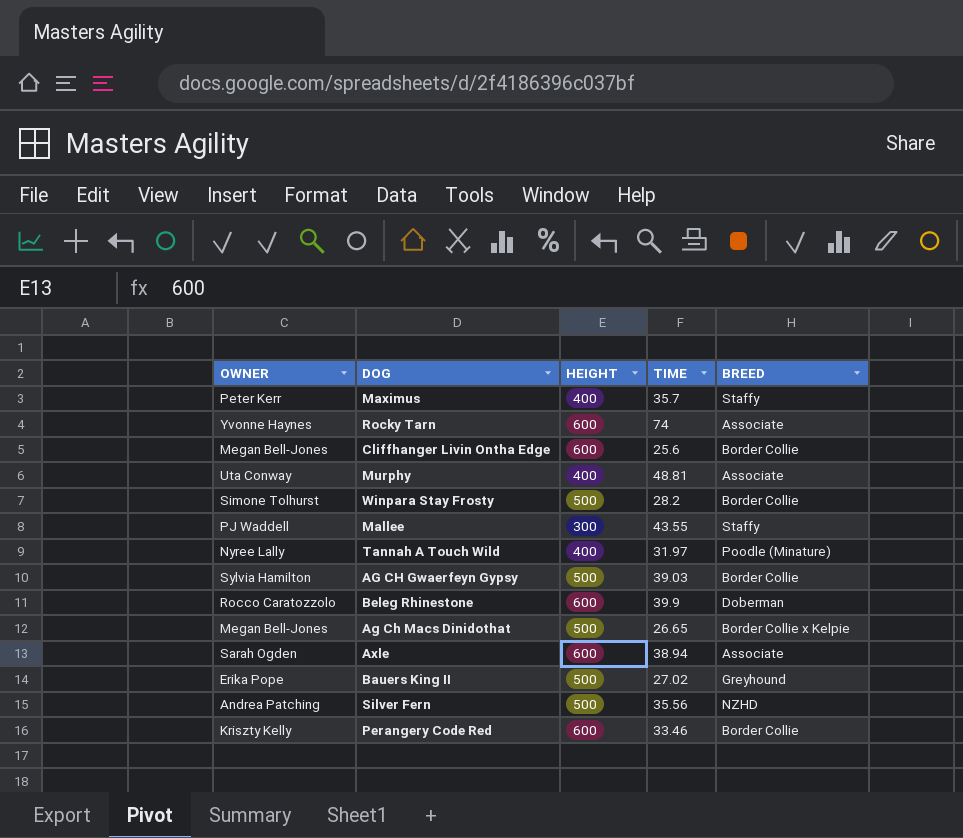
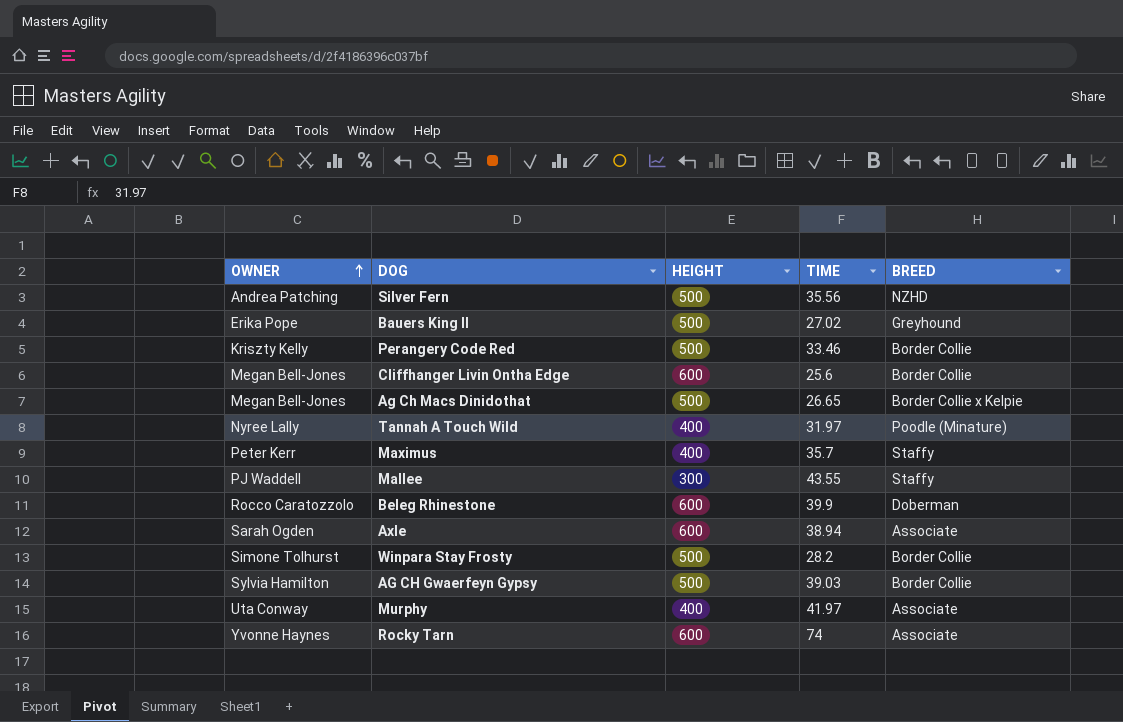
row order: none -> OWNER ascending
Perangery Code Red | HEIGHT: 600 -> 500
Murphy | TIME: 48.81 -> 41.97

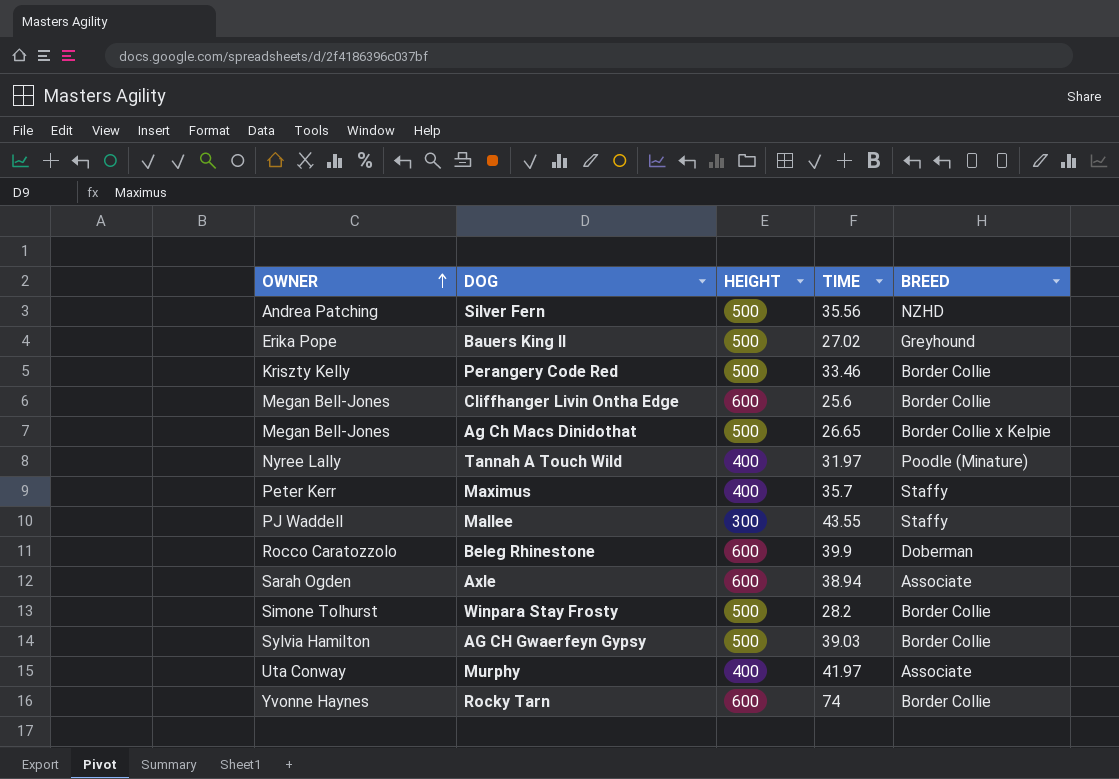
Rocky Tarn | BREED: Associate -> Border Collie

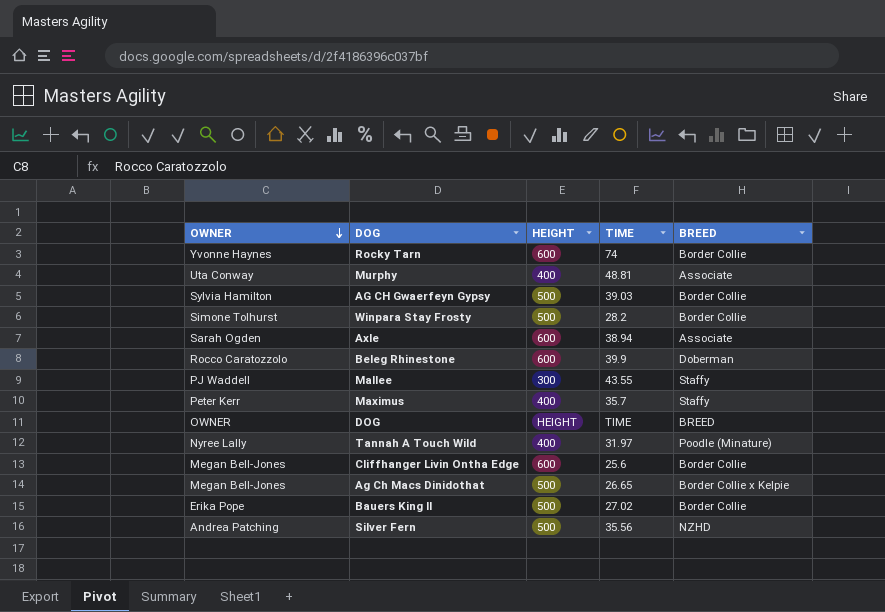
row order: OWNER ascending -> OWNER descending
row Perangery Code Red: Kriszty Kelly | 500 | 33.46 | Border Collie -> none
Murphy | TIME: 41.97 -> 48.81
row DOG: none -> OWNER | HEIGHT | TIME | BREED
Bauers King II | BREED: Greyhound -> Border Collie

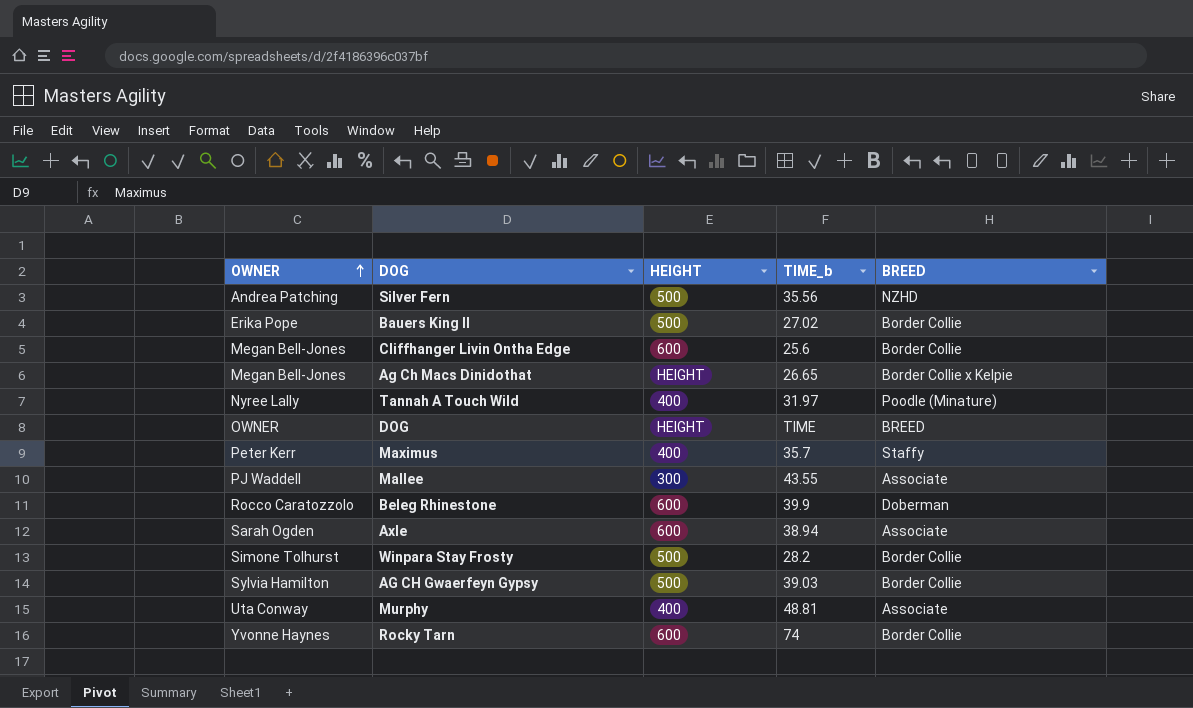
row order: OWNER descending -> OWNER ascending
column name: TIME -> TIME_b
Ag Ch Macs Dinidothat | HEIGHT: 500 -> HEIGHT
Mallee | BREED: Staffy -> Associate

